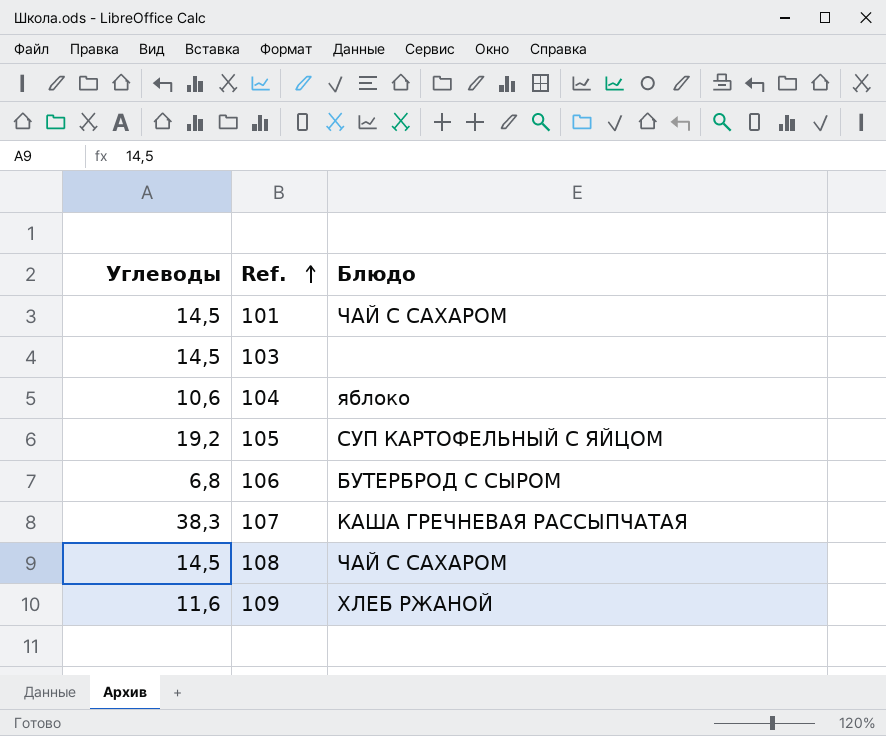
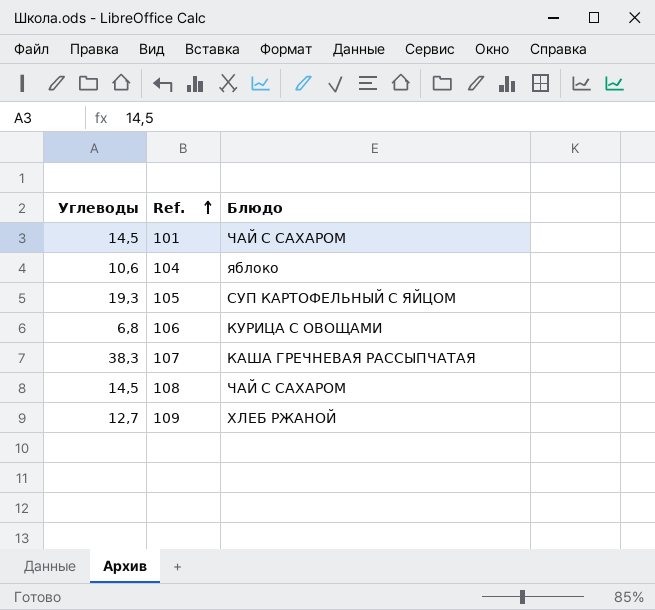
row 103: 14,5 | none -> none
105 | Углеводы: 19,2 -> 19,3
106 | Блюдо: БУТЕРБРОД С СЫРОМ -> КУРИЦА С ОВОЩАМИ
109 | Углеводы: 11,6 -> 12,7

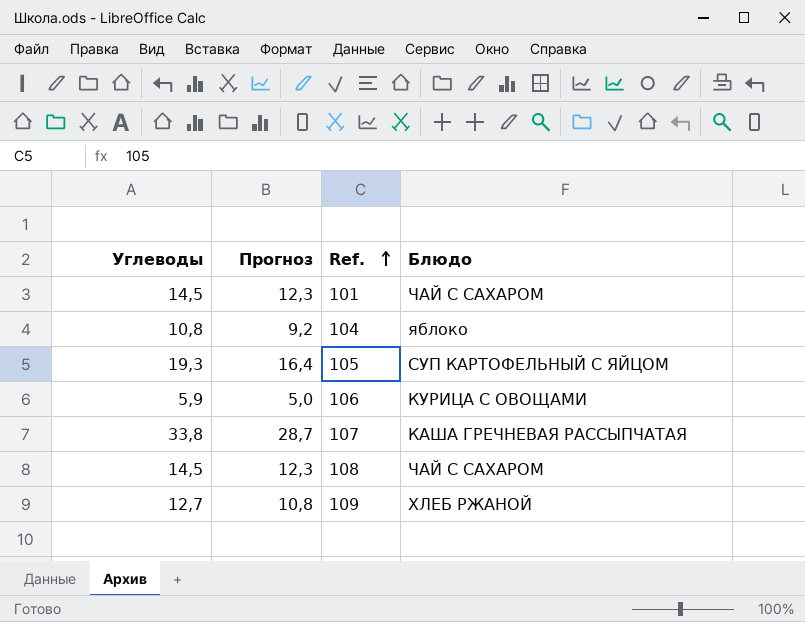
column Прогноз | formula: none -> [Углеводы] * 0,85
104 | Углеводы: 10,6 -> 10,8
106 | Углеводы: 6,8 -> 5,9
107 | Углеводы: 38,3 -> 33,8

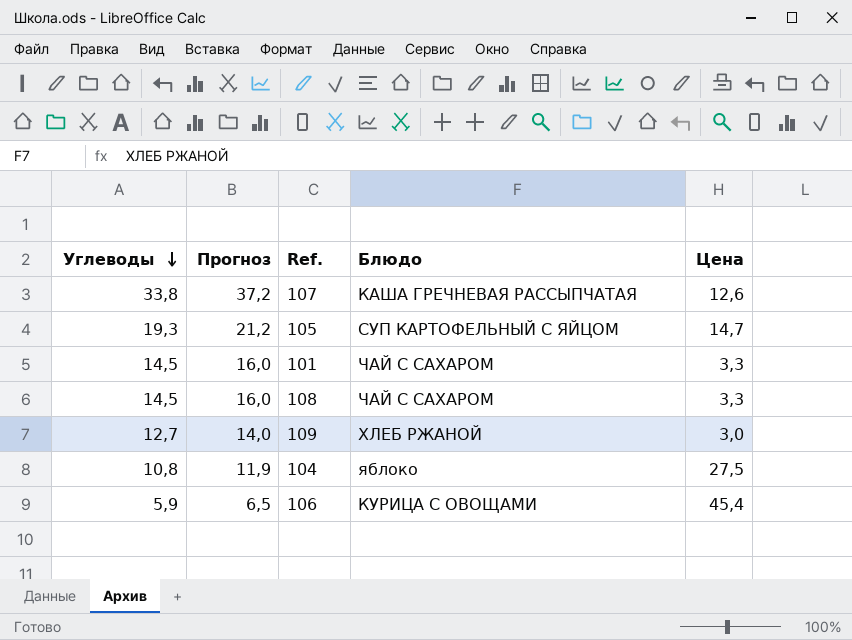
row order: Ref. ascending -> Углеводы descending
column Прогноз | formula: [Углеводы] * 0,85 -> [Углеводы] * 1,1
column Цена | position: none -> 5

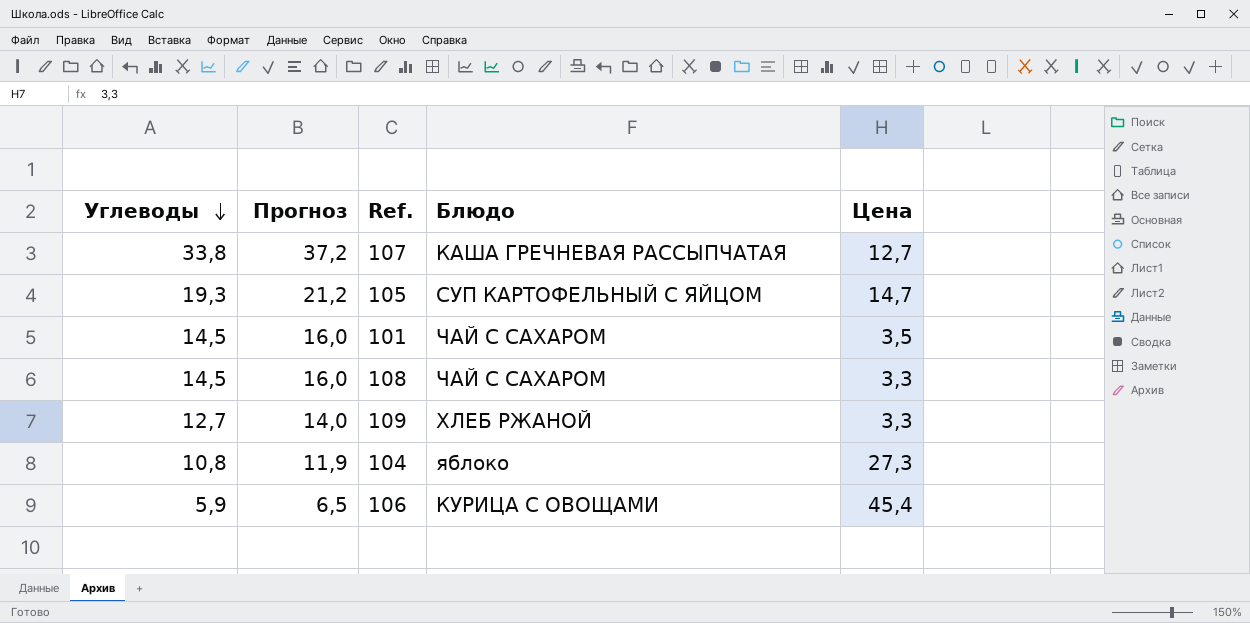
107 | Цена: 12,6 -> 12,7
101 | Цена: 3,3 -> 3,5
109 | Цена: 3,0 -> 3,3
104 | Цена: 27,5 -> 27,3

